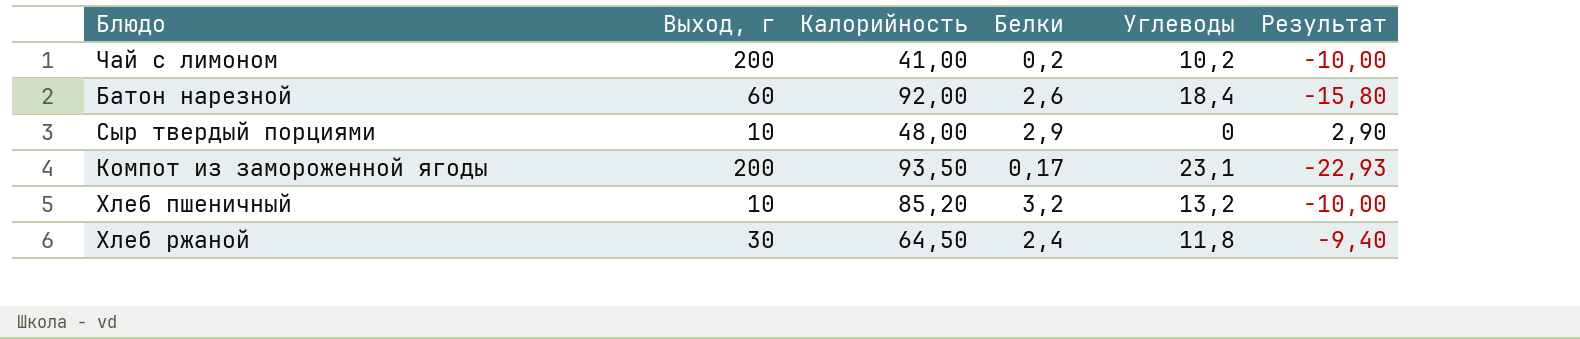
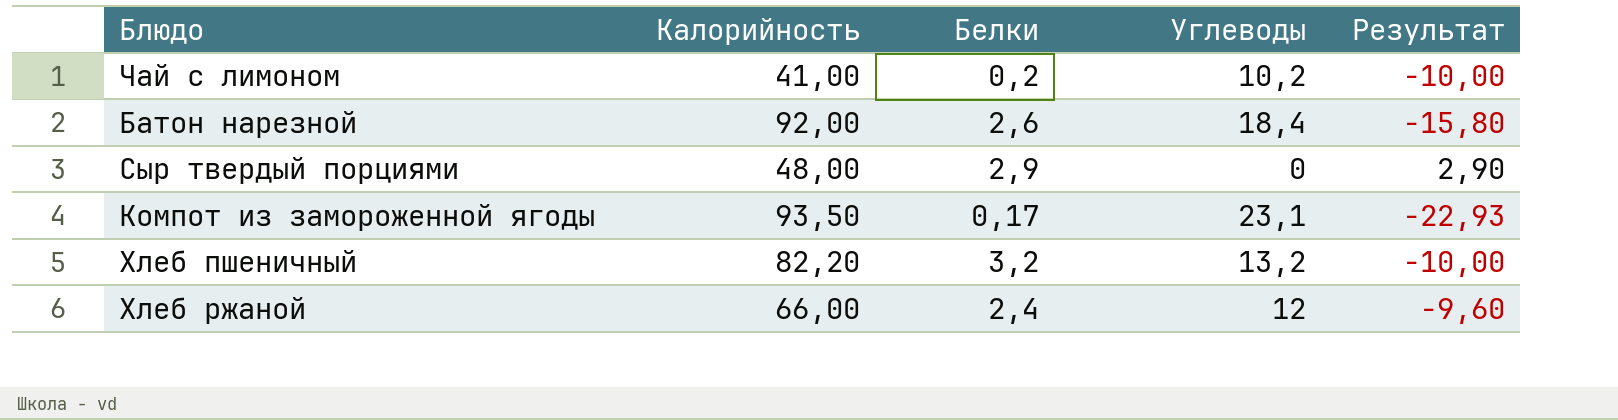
column Выход, г | position: 2 -> none
Хлеб пшеничный | Калорийность: 85,20 -> 82,20
Хлеб ржаной | Калорийность: 64,50 -> 66,00
Хлеб ржаной | Углеводы: 11,8 -> 12
Хлеб ржаной | Результат: -9,40 -> -9,60

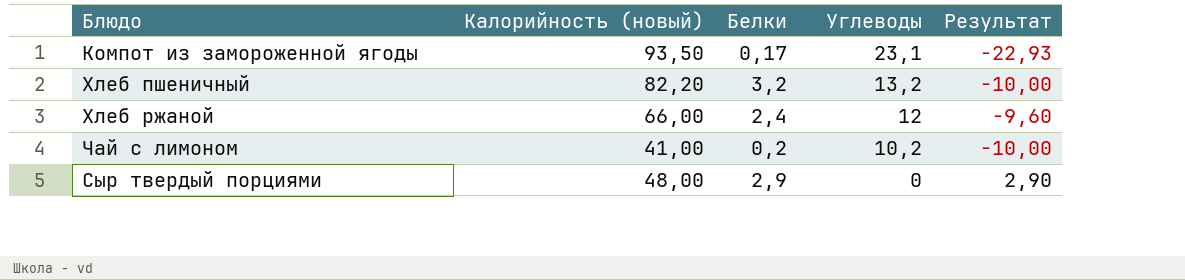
row order: none -> Углеводы descending
column name: Калорийность -> Калорийность (новый)
row Батон нарезной: 92,00 | 2,6 | 18,4 | -15,80 -> none

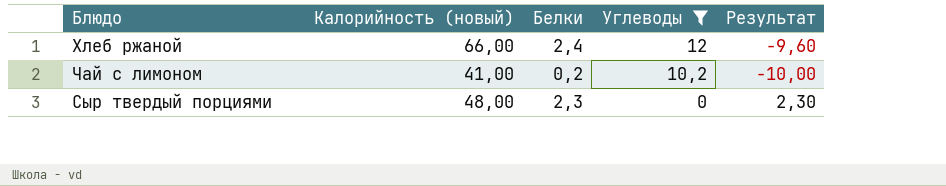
filter: none -> Углеводы <= 12
Сыр твердый порциями | Белки: 2,9 -> 2,3
Сыр твердый порциями | Результат: 2,90 -> 2,30

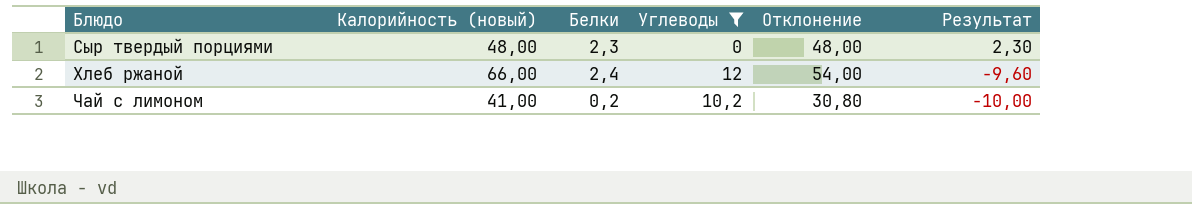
row order: Углеводы descending -> Блюдо ascending
column Отклонение | formula: none -> [Калорийность (новый)] - [Углеводы]

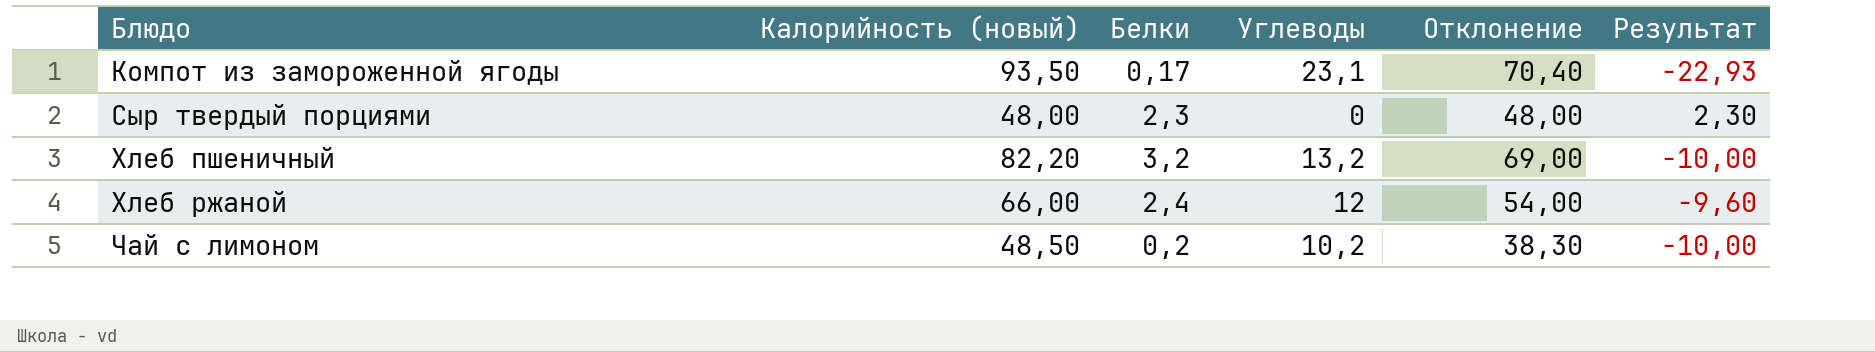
filter: Углеводы <= 12 -> none
Чай с лимоном | Калорийность (новый): 41,00 -> 48,50
Чай с лимоном | Отклонение: 30,80 -> 38,30

